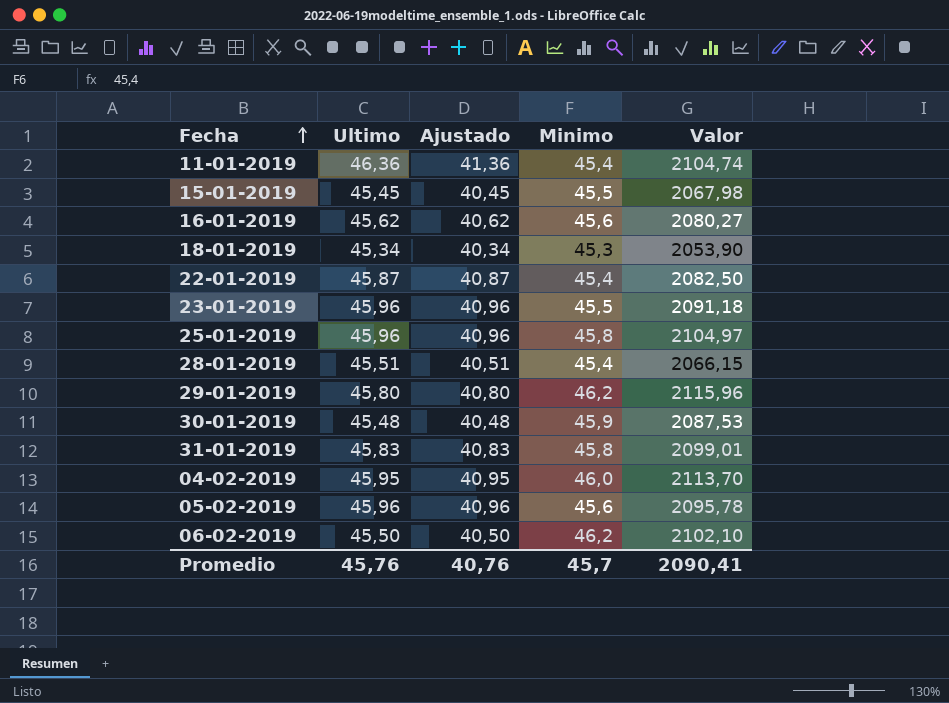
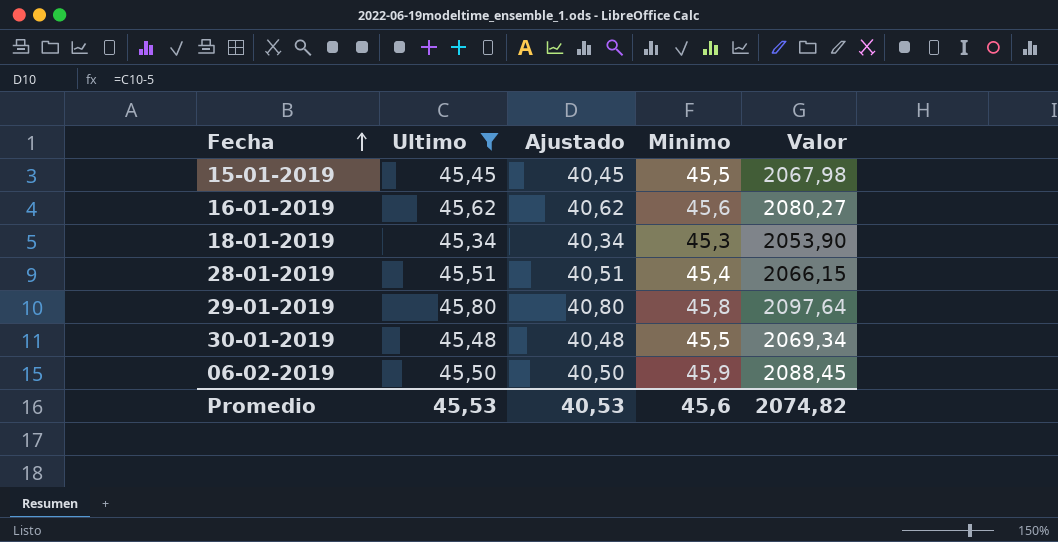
filter: none -> Ultimo <= 45,80
29-01-2019 | Minimo: 46,2 -> 45,8
29-01-2019 | Valor: 2115,96 -> 2097,64
30-01-2019 | Minimo: 45,9 -> 45,5
30-01-2019 | Valor: 2087,53 -> 2069,34
06-02-2019 | Minimo: 46,2 -> 45,9
06-02-2019 | Valor: 2102,10 -> 2088,45
Promedio | Ultimo: 45,76 -> 45,53
Promedio | Ajustado: 40,76 -> 40,53
Promedio | Minimo: 45,7 -> 45,6
Promedio | Valor: 2090,41 -> 2074,82

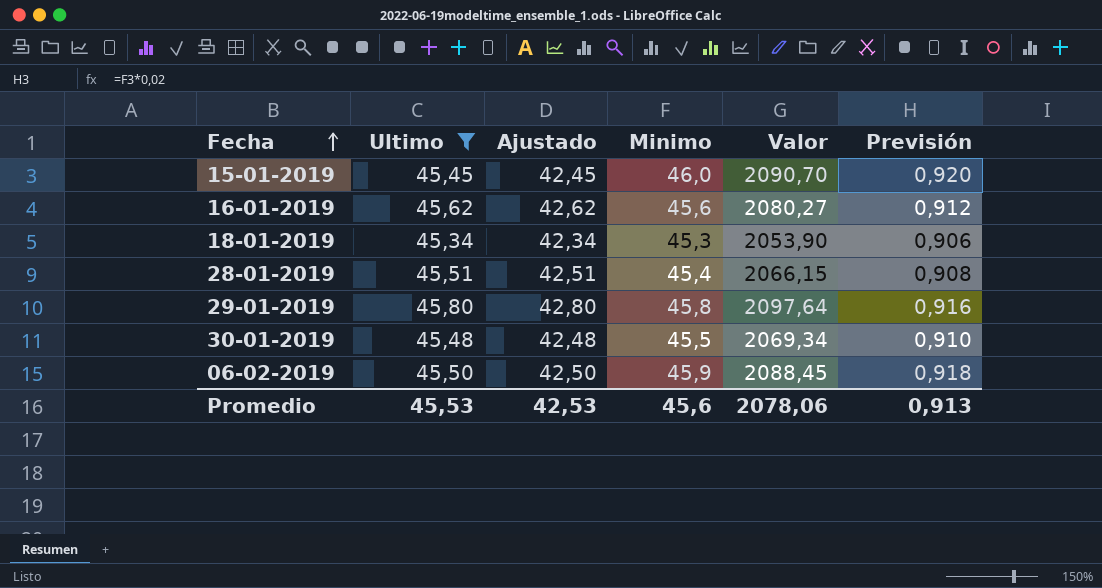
column Ajustado | formula: [Ultimo] - 5 -> [Ultimo] - 3
column Previsión | formula: none -> [Minimo] * 0,02
15-01-2019 | Minimo: 45,5 -> 46,0
15-01-2019 | Valor: 2067,98 -> 2090,70
Promedio | Ajustado: 40,53 -> 42,53
Promedio | Valor: 2074,82 -> 2078,06

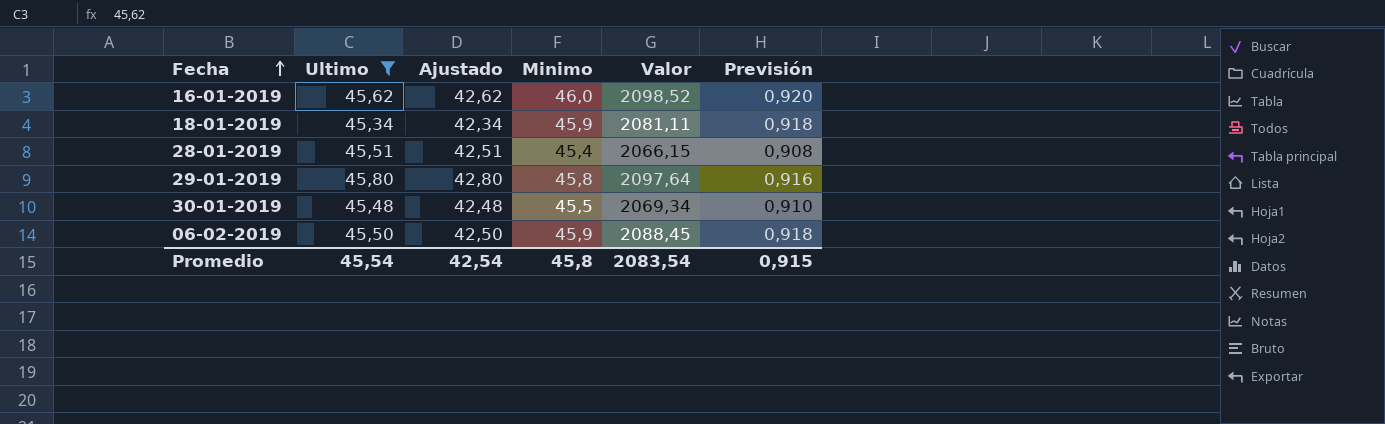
row 15-01-2019: 45,45 | 42,45 | 46,0 | 2090,70 | 0,920 -> none
16-01-2019 | Minimo: 45,6 -> 46,0
16-01-2019 | Valor: 2080,27 -> 2098,52
16-01-2019 | Previsión: 0,912 -> 0,920
18-01-2019 | Minimo: 45,3 -> 45,9
18-01-2019 | Valor: 2053,90 -> 2081,11
18-01-2019 | Previsión: 0,906 -> 0,918
Promedio | Ultimo: 45,53 -> 45,54
Promedio | Ajustado: 42,53 -> 42,54
Promedio | Minimo: 45,6 -> 45,8
Promedio | Valor: 2078,06 -> 2083,54
Promedio | Previsión: 0,913 -> 0,915

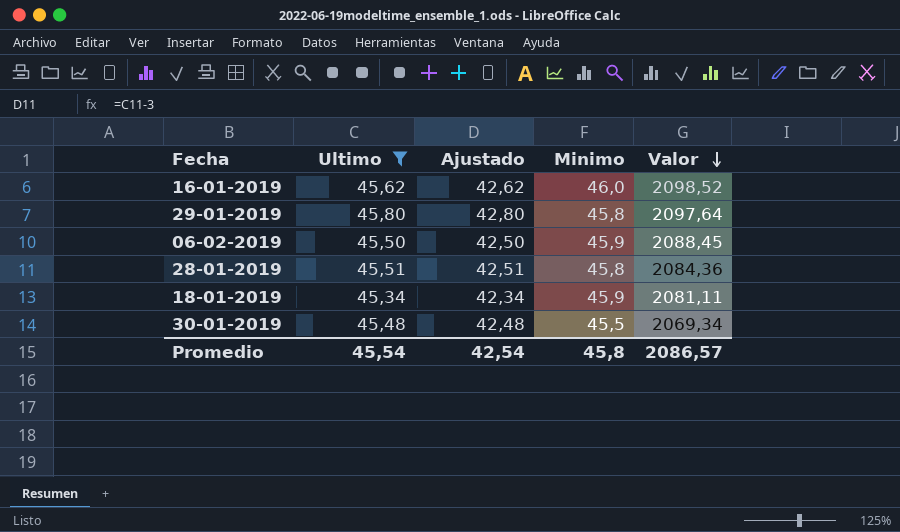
row order: Fecha ascending -> Valor descending
column Previsión | formula: [Minimo] * 0,02 -> none
28-01-2019 | Minimo: 45,4 -> 45,8
28-01-2019 | Valor: 2066,15 -> 2084,36
Promedio | Valor: 2083,54 -> 2086,57

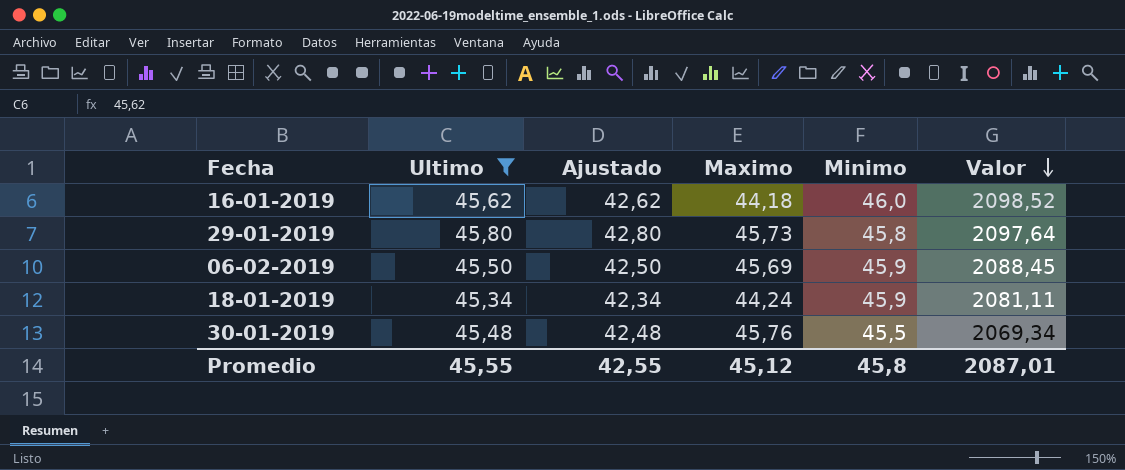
column Maximo | position: none -> 4
row 28-01-2019: 45,51 | 42,51 | 45,8 | 2084,36 -> none
Promedio | Ultimo: 45,54 -> 45,55
Promedio | Ajustado: 42,54 -> 42,55
Promedio | Valor: 2086,57 -> 2087,01

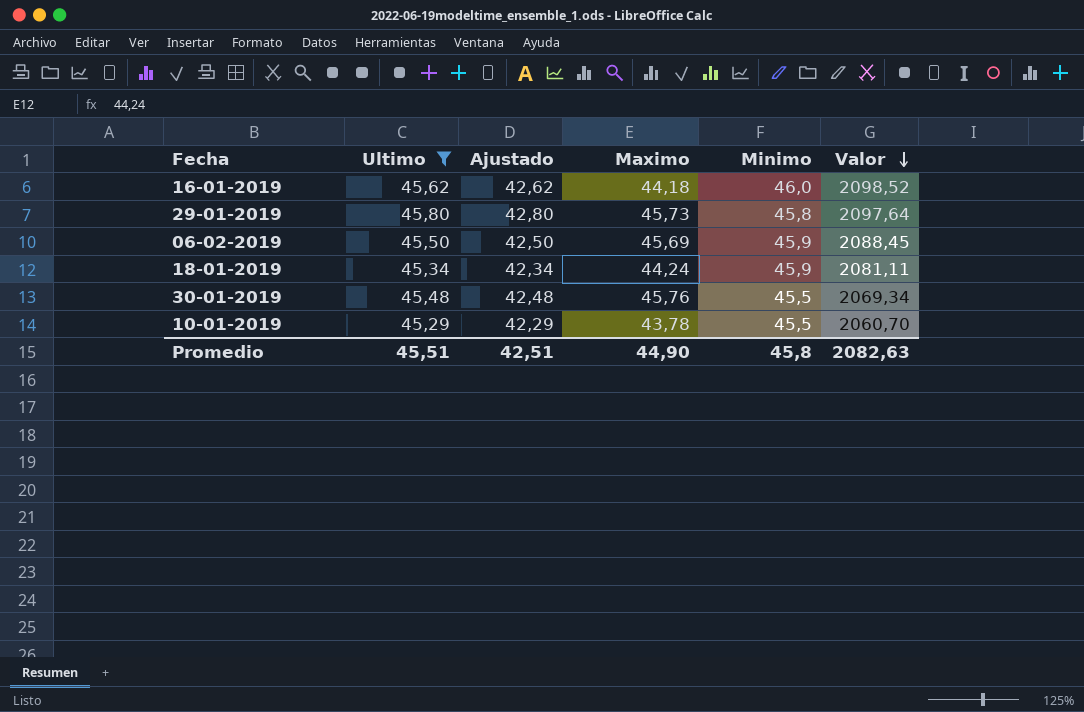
row 10-01-2019: none -> 45,29 | 42,29 | 43,78 | 45,5 | 2060,70
Promedio | Ultimo: 45,55 -> 45,51
Promedio | Ajustado: 42,55 -> 42,51
Promedio | Maximo: 45,12 -> 44,90
Promedio | Valor: 2087,01 -> 2082,63

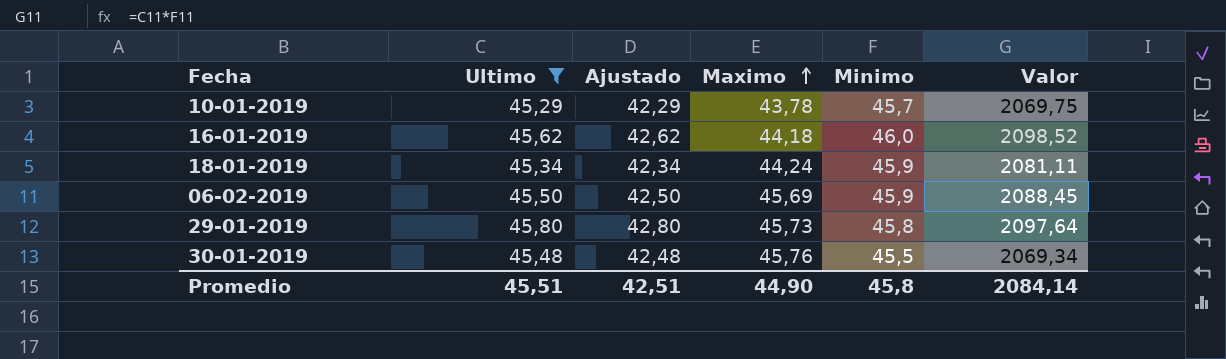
row order: Valor descending -> Maximo ascending
10-01-2019 | Minimo: 45,5 -> 45,7
10-01-2019 | Valor: 2060,70 -> 2069,75
Promedio | Valor: 2082,63 -> 2084,14

